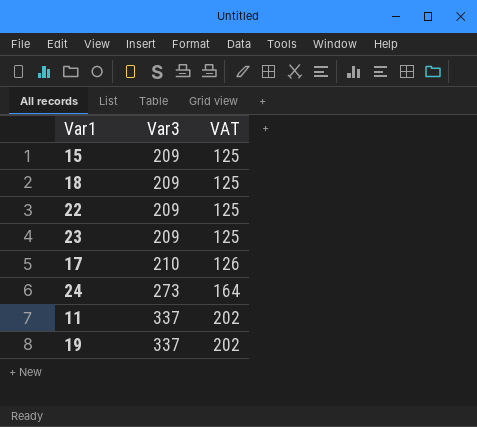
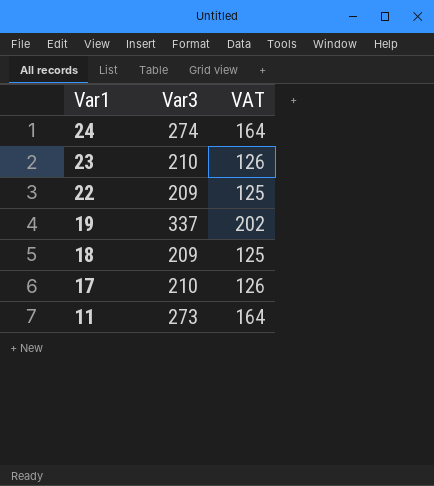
row order: Var3 ascending -> Var1 descending
row 15: 209 | 125 -> none
24 | Var3: 273 -> 274
23 | Var3: 209 -> 210
23 | VAT: 125 -> 126
11 | Var3: 337 -> 273
11 | VAT: 202 -> 164

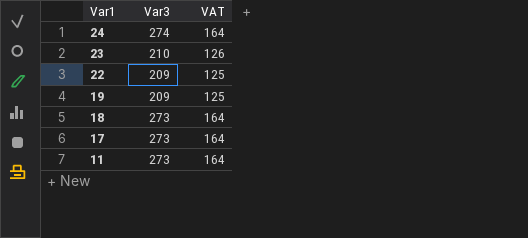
19 | Var3: 337 -> 209
19 | VAT: 202 -> 125
18 | Var3: 209 -> 273
18 | VAT: 125 -> 164
17 | Var3: 210 -> 273
17 | VAT: 126 -> 164

